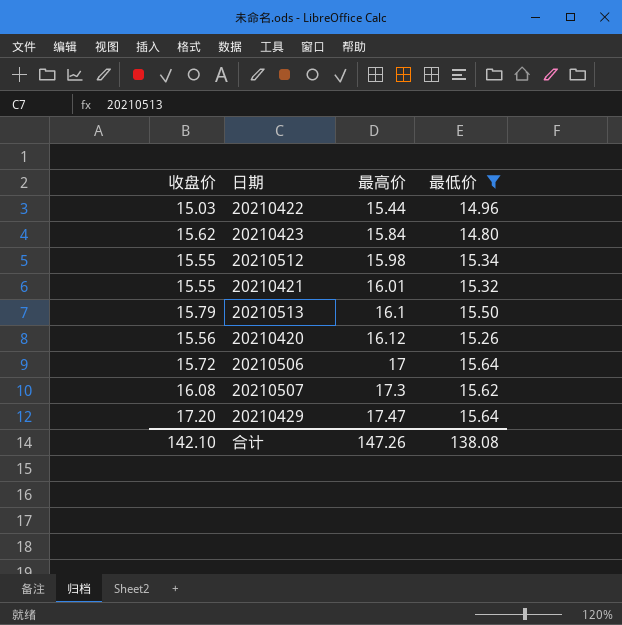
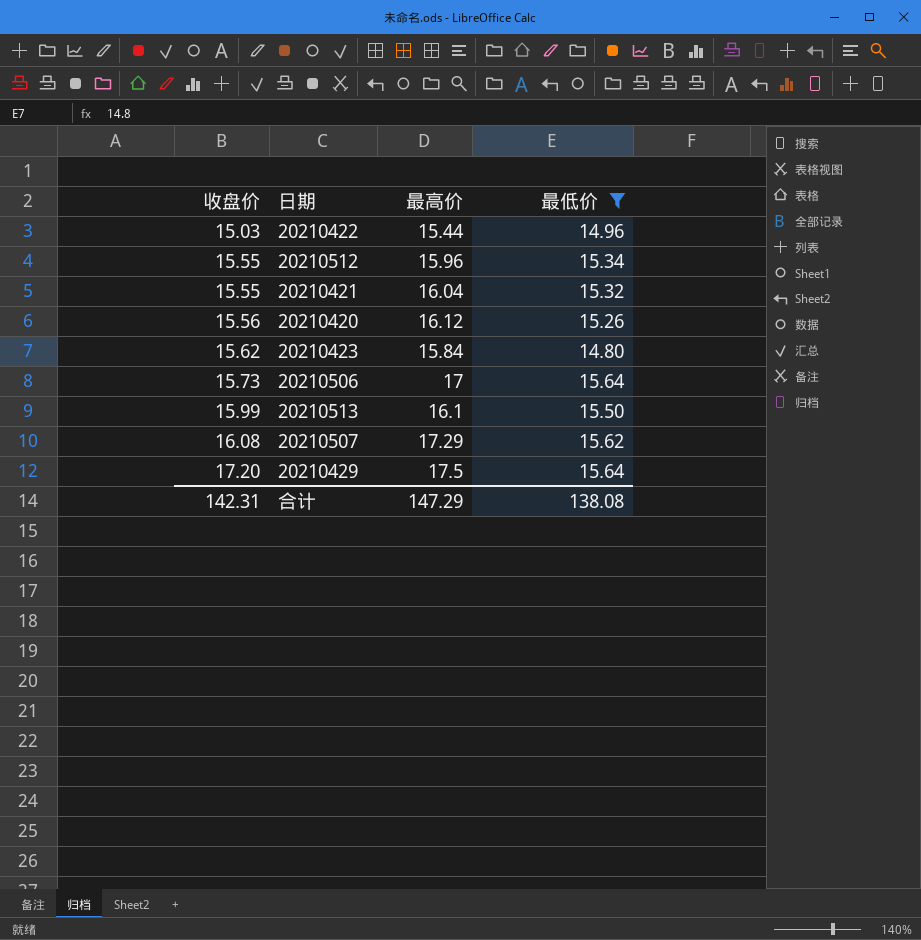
row order: 最高价 ascending -> 收盘价 ascending
20210512 | 最高价: 15.98 -> 15.96
20210421 | 最高价: 16.01 -> 16.04
20210506 | 收盘价: 15.72 -> 15.73
20210513 | 收盘价: 15.79 -> 15.99
20210507 | 最高价: 17.3 -> 17.29
20210429 | 最高价: 17.47 -> 17.5
合计 | 收盘价: 142.10 -> 142.31
合计 | 最高价: 147.26 -> 147.29

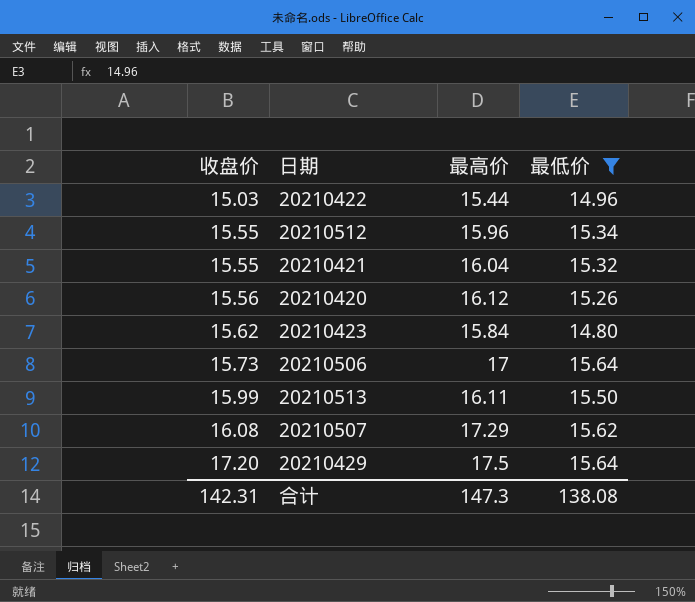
20210513 | 最高价: 16.1 -> 16.11
合计 | 最高价: 147.29 -> 147.3

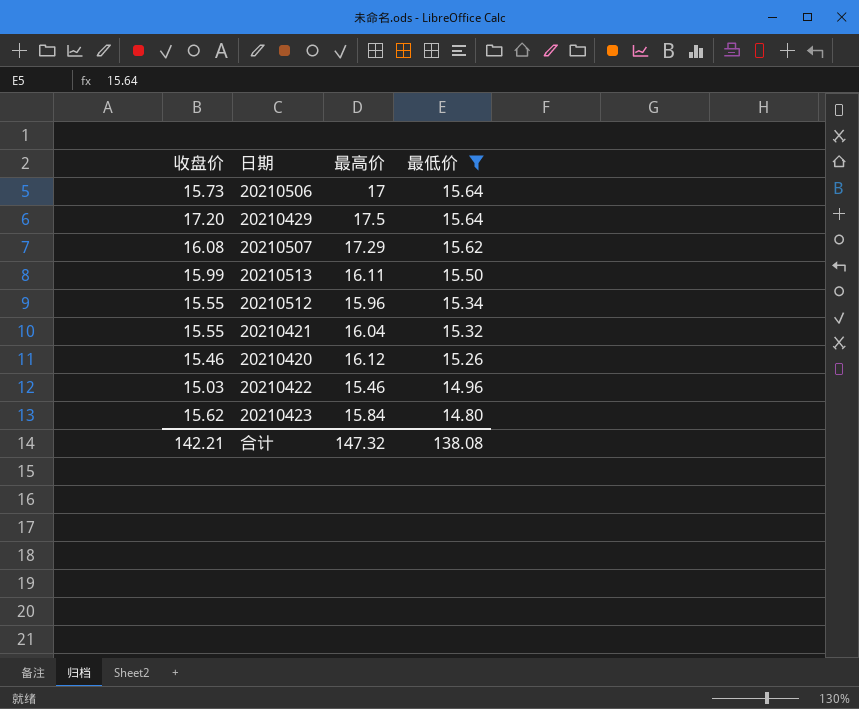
row order: 收盘价 ascending -> 最低价 descending
20210420 | 收盘价: 15.56 -> 15.46
20210422 | 最高价: 15.44 -> 15.46
合计 | 收盘价: 142.31 -> 142.21
合计 | 最高价: 147.3 -> 147.32

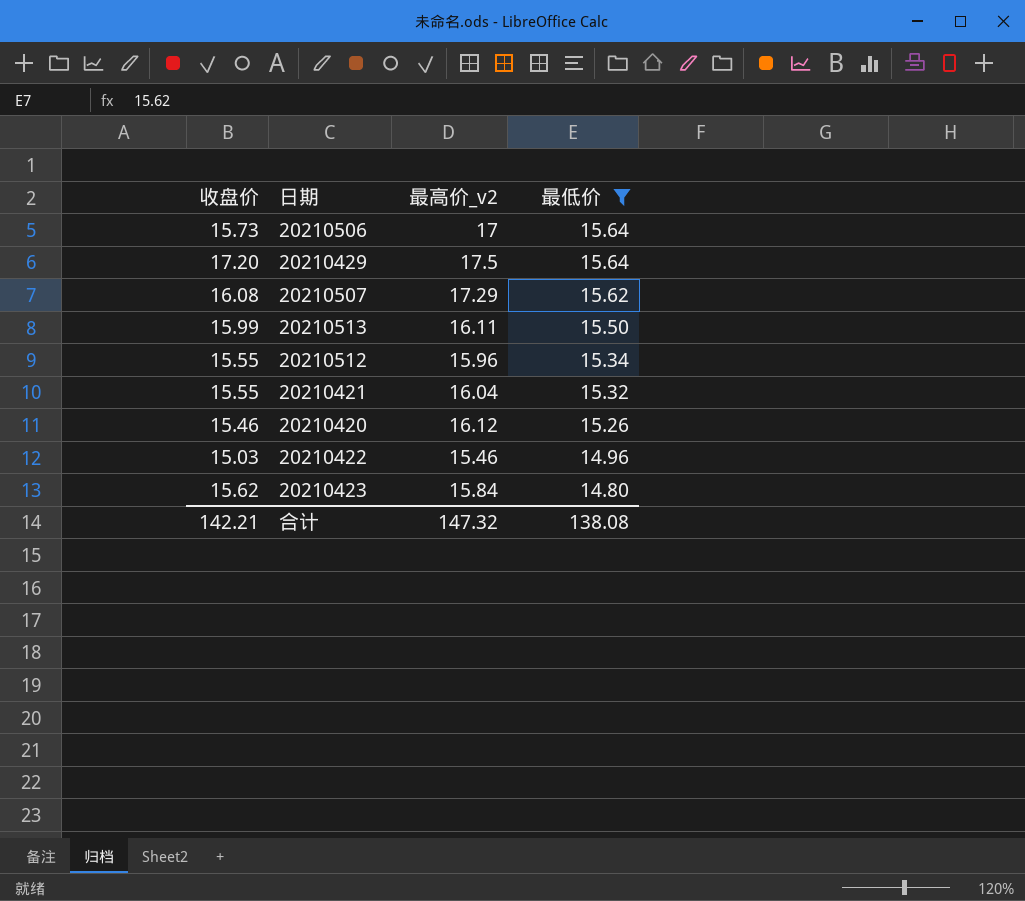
column name: 最高价 -> 最高价_v2

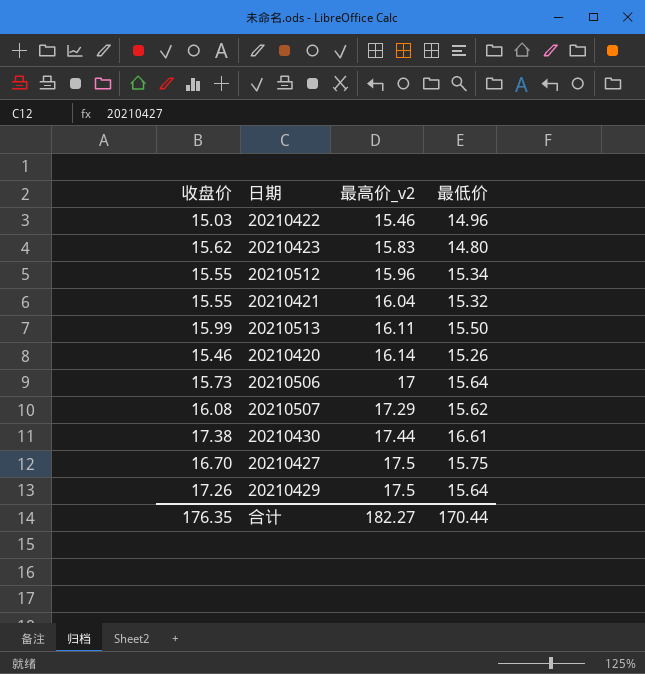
filter: 最低价 <= 15.64 -> none
row order: 最低价 descending -> 最高价_v2 ascending
20210423 | 最高价_v2: 15.84 -> 15.83
20210420 | 最高价_v2: 16.12 -> 16.14
20210429 | 收盘价: 17.20 -> 17.26
合计 | 收盘价: 142.21 -> 176.35
合计 | 最高价_v2: 147.32 -> 182.27
合计 | 最低价: 138.08 -> 170.44

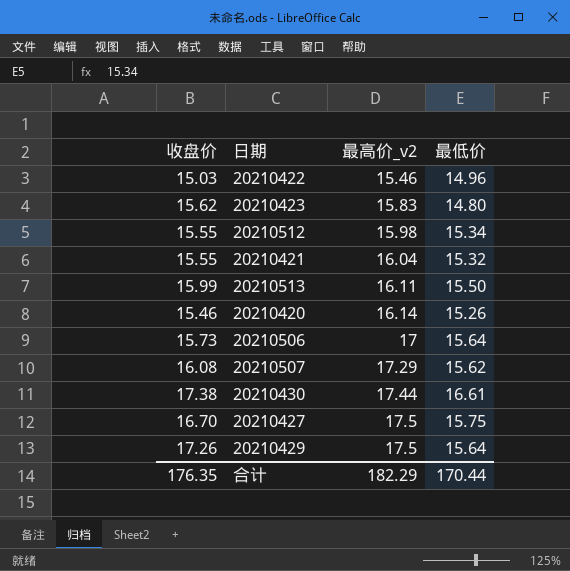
20210512 | 最高价_v2: 15.96 -> 15.98
合计 | 最高价_v2: 182.27 -> 182.29

